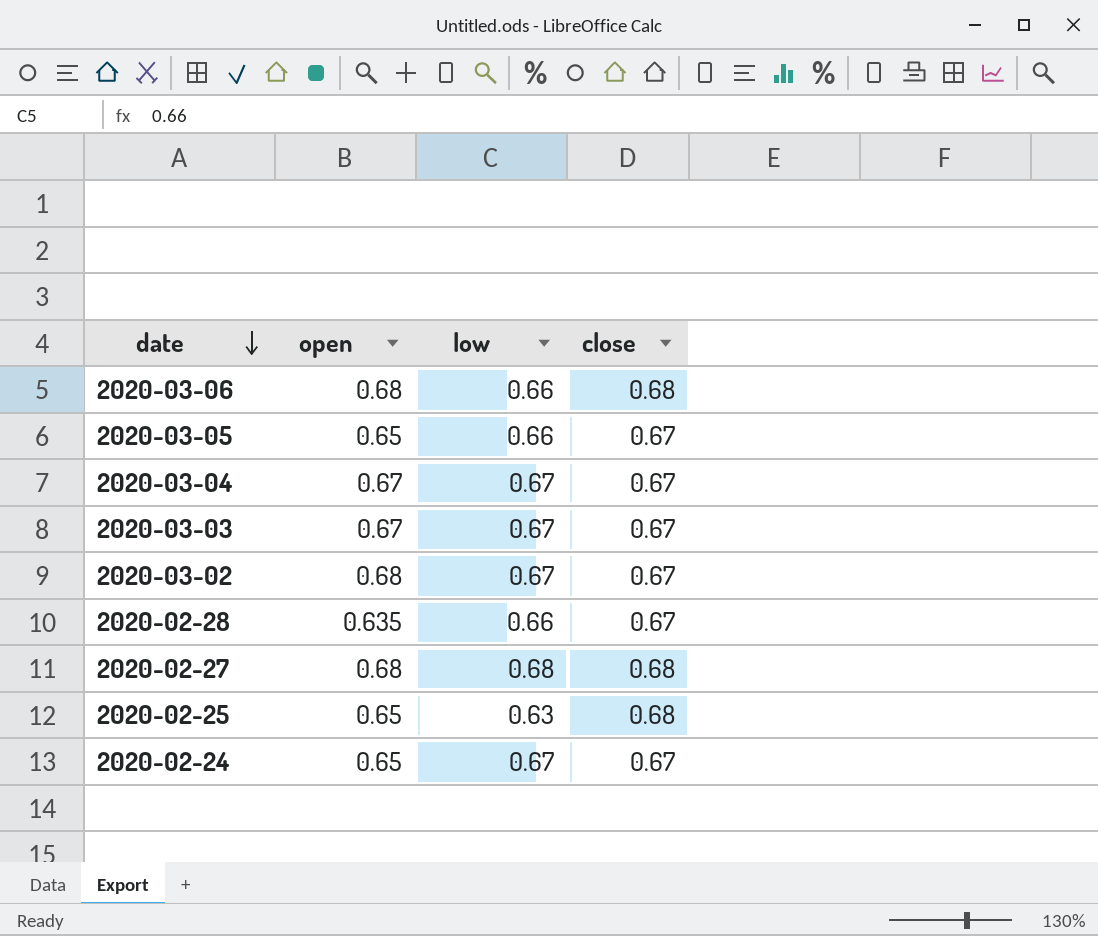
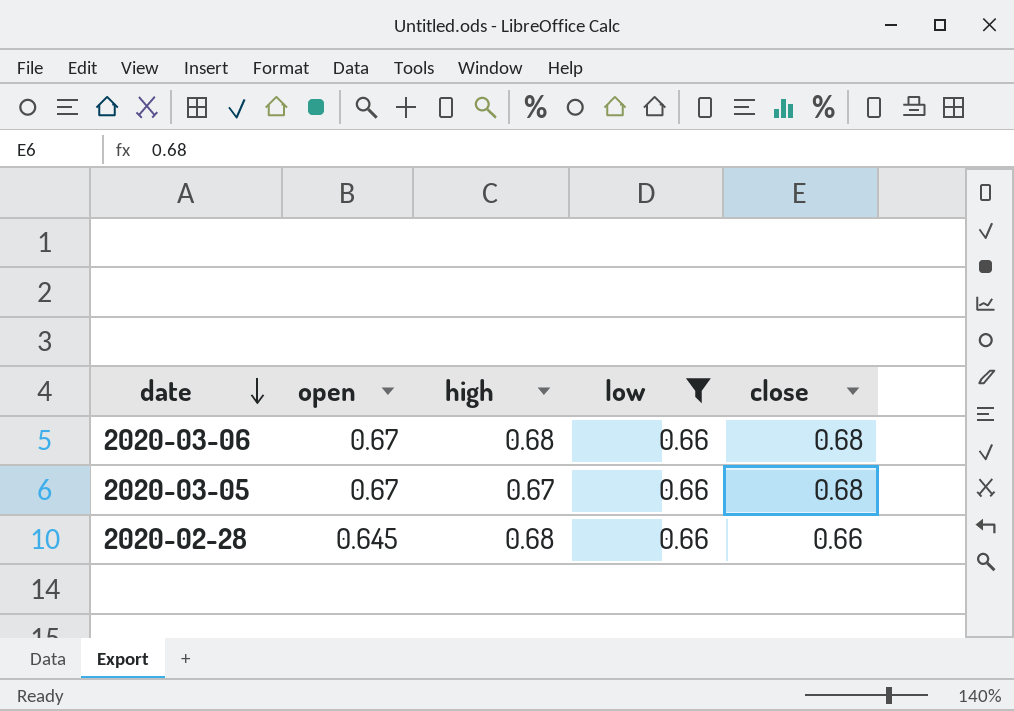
filter: none -> low = 0.66
column high | position: none -> 3
2020-03-06 | open: 0.68 -> 0.67
2020-03-05 | open: 0.65 -> 0.67
2020-03-05 | close: 0.67 -> 0.68
2020-02-28 | open: 0.635 -> 0.645
2020-02-28 | close: 0.67 -> 0.66

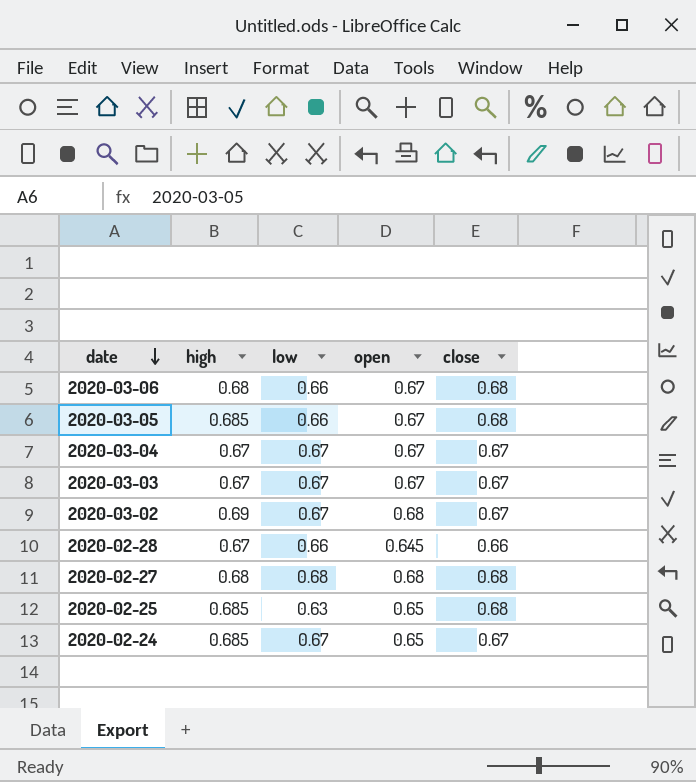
filter: low = 0.66 -> none
column open | position: 2 -> 4
2020-03-05 | high: 0.67 -> 0.685
2020-02-28 | high: 0.68 -> 0.67

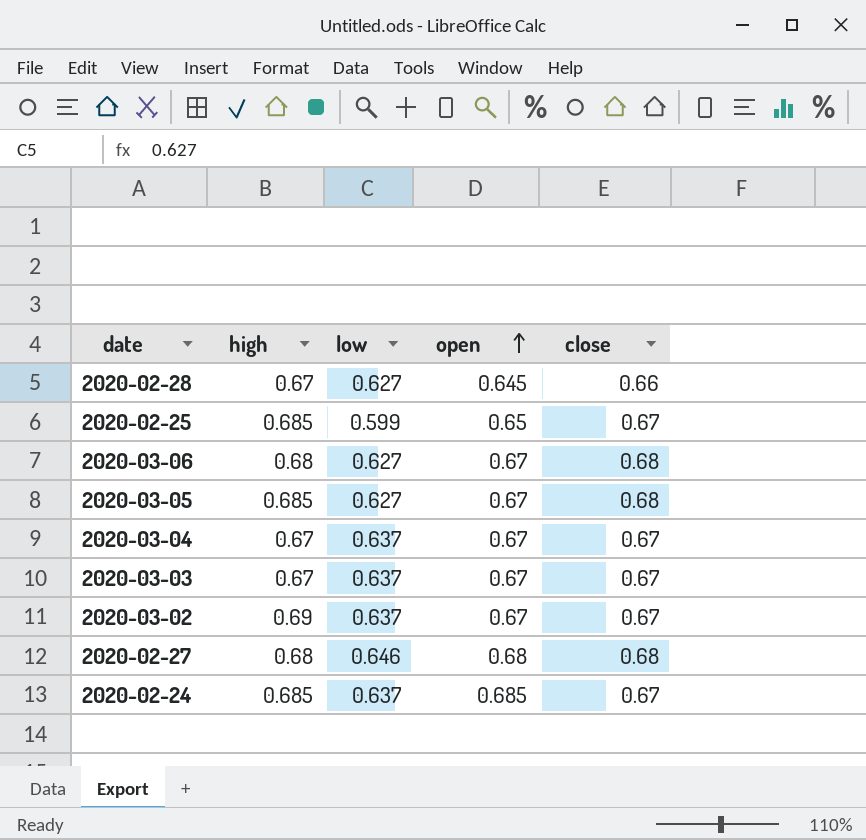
row order: date descending -> open ascending
2020-02-28 | low: 0.66 -> 0.627
2020-02-25 | low: 0.63 -> 0.599
2020-02-25 | close: 0.68 -> 0.67
2020-03-06 | low: 0.66 -> 0.627
2020-03-05 | low: 0.66 -> 0.627
2020-03-04 | low: 0.67 -> 0.637
2020-03-03 | low: 0.67 -> 0.637
2020-03-02 | low: 0.67 -> 0.637
2020-03-02 | open: 0.68 -> 0.67
2020-02-27 | low: 0.68 -> 0.646
2020-02-24 | low: 0.67 -> 0.637
2020-02-24 | open: 0.65 -> 0.685

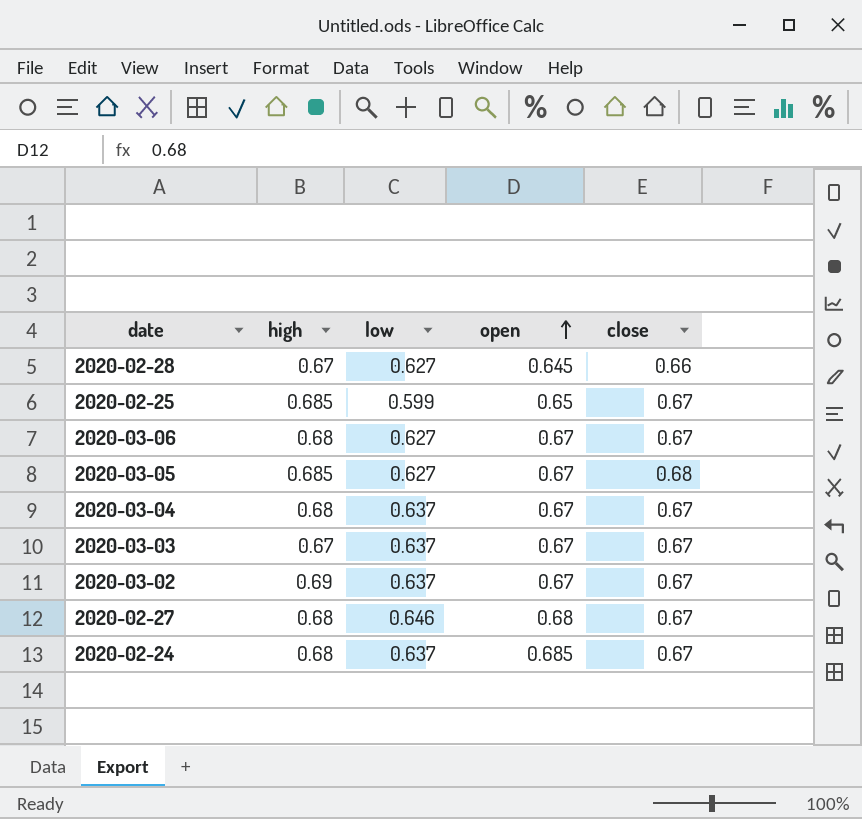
2020-03-06 | close: 0.68 -> 0.67
2020-03-04 | high: 0.67 -> 0.68
2020-02-27 | close: 0.68 -> 0.67
2020-02-24 | high: 0.685 -> 0.68

